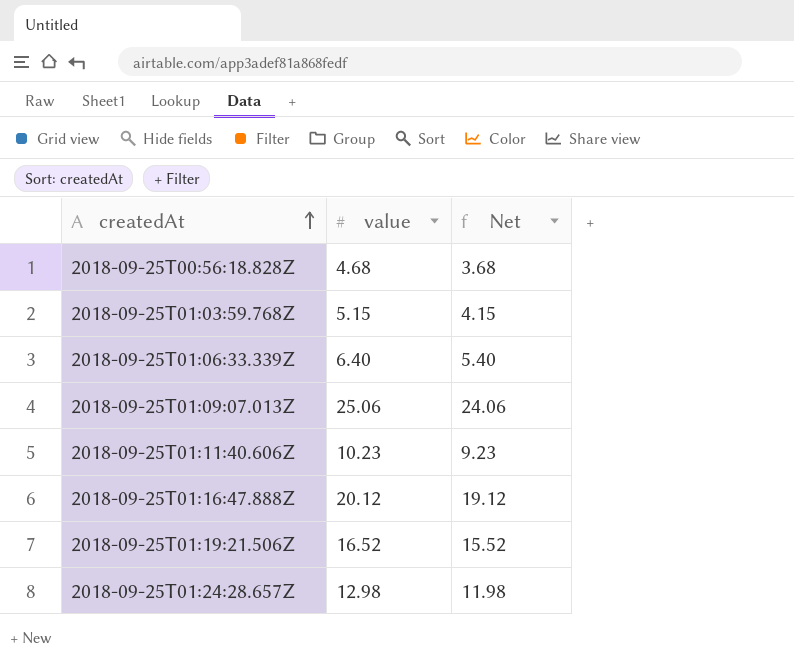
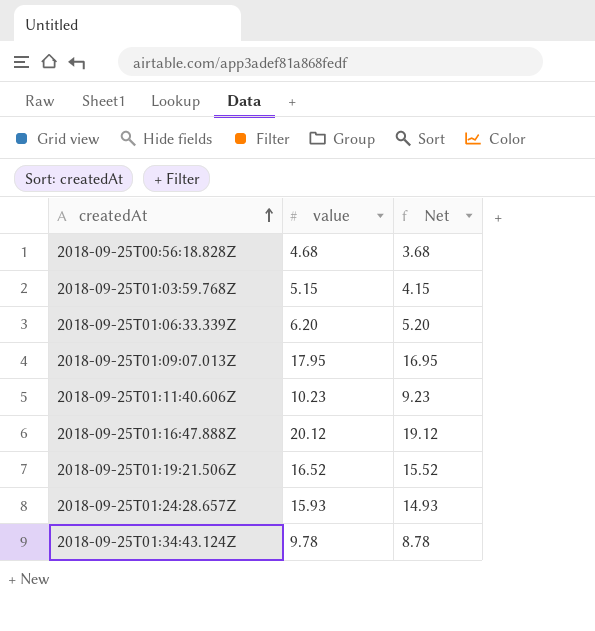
2018-09-25T01:06:33.339Z | value: 6.40 -> 6.20
2018-09-25T01:06:33.339Z | Net: 5.40 -> 5.20
2018-09-25T01:09:07.013Z | value: 25.06 -> 17.95
2018-09-25T01:09:07.013Z | Net: 24.06 -> 16.95
2018-09-25T01:24:28.657Z | value: 12.98 -> 15.93
2018-09-25T01:24:28.657Z | Net: 11.98 -> 14.93
row 2018-09-25T01:34:43.124Z: none -> 9.78 | 8.78

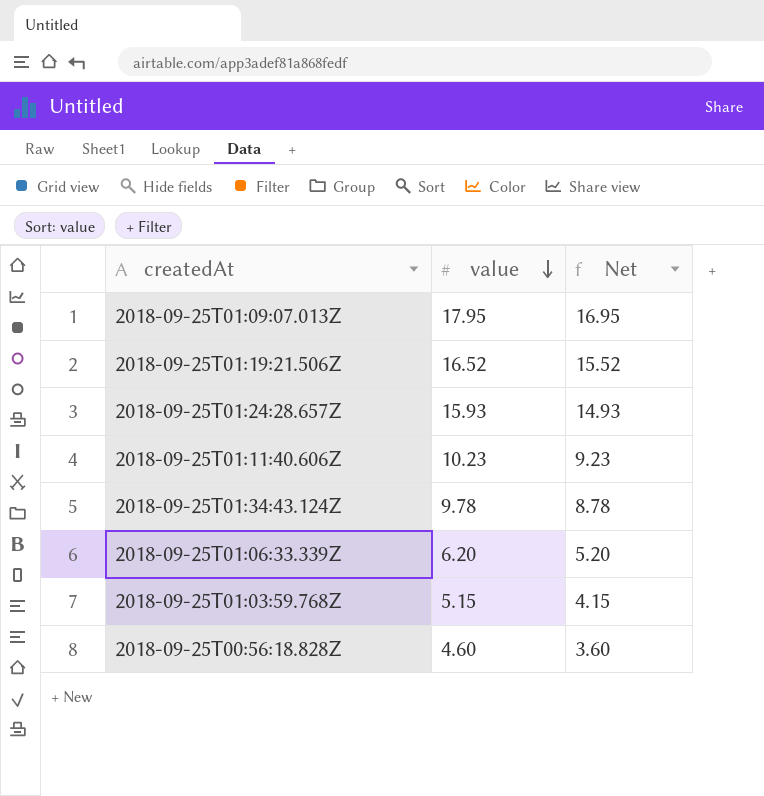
row order: createdAt ascending -> value descending
row 2018-09-25T01:16:47.888Z: 20.12 | 19.12 -> none
2018-09-25T00:56:18.828Z | value: 4.68 -> 4.60
2018-09-25T00:56:18.828Z | Net: 3.68 -> 3.60

